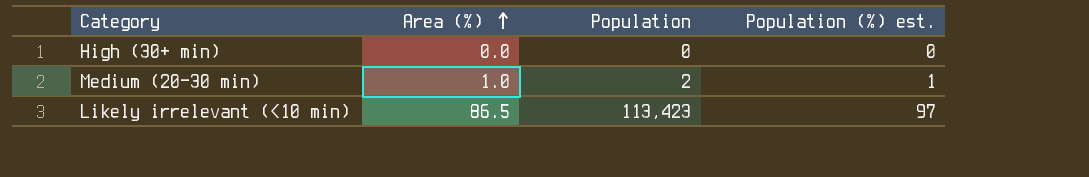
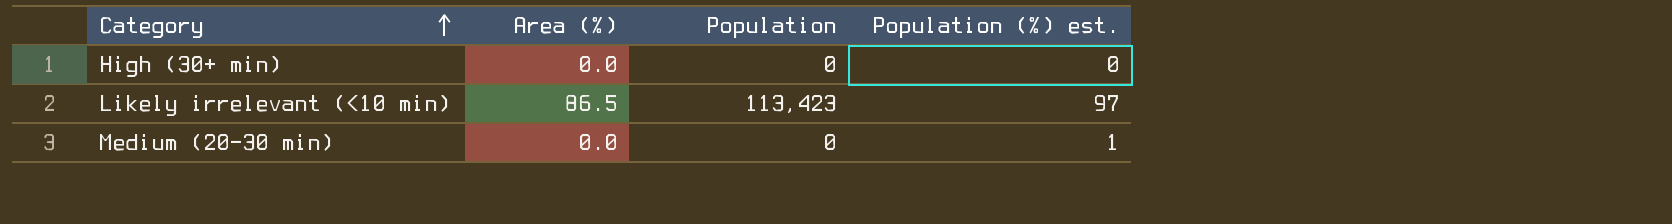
row order: Area (%) ascending -> Category ascending
Medium (20-30 min) | Area (%): 1.0 -> 0.0
Medium (20-30 min) | Population: 2 -> 0

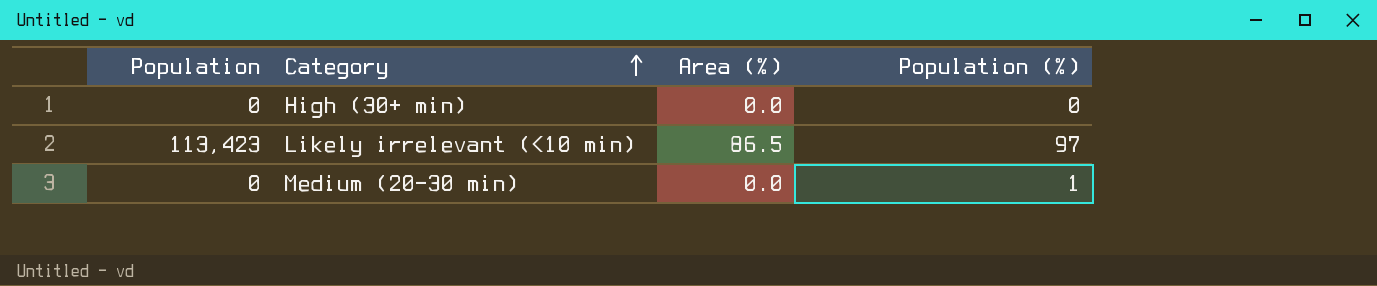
column Population | position: 3 -> 1
column name: Population (%) est. -> Population (%)

